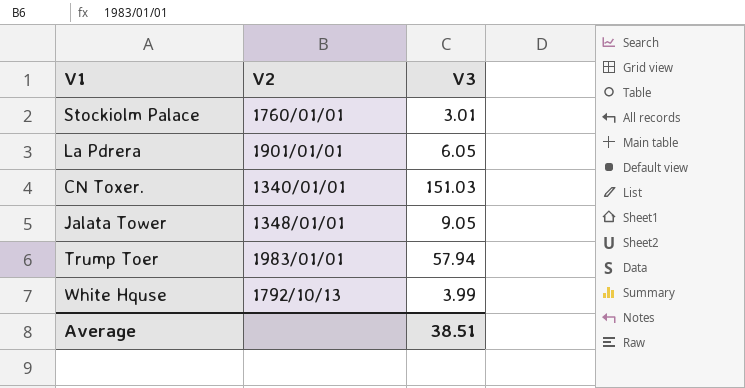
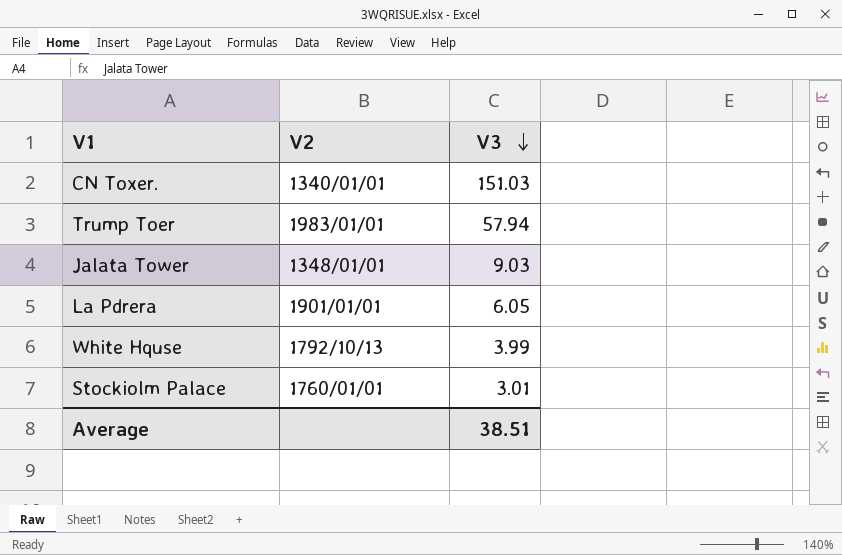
row order: none -> V3 descending
Jalata Tower | V3: 9.05 -> 9.03

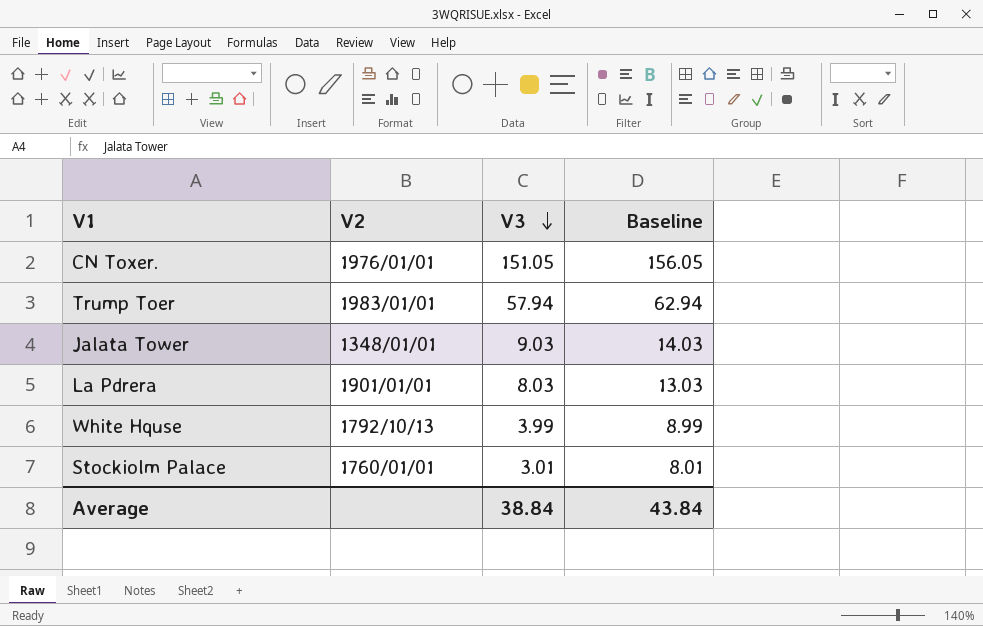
column Baseline | formula: none -> [V3] + 5
CN Toxer. | V2: 1340/01/01 -> 1976/01/01
CN Toxer. | V3: 151.03 -> 151.05
La Pdrera | V3: 6.05 -> 8.03
Average | V3: 38.51 -> 38.84

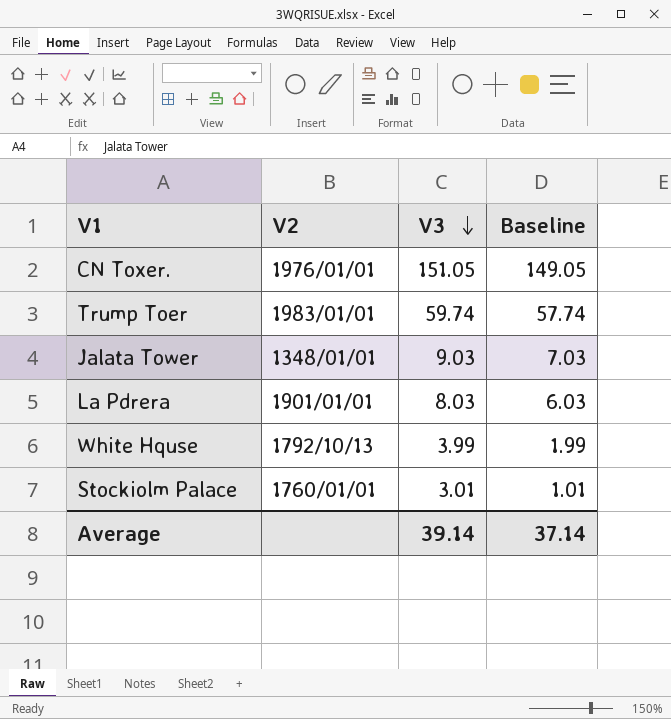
column Baseline | formula: [V3] + 5 -> [V3] - 2
Trump Toer | V3: 57.94 -> 59.74
Average | V3: 38.84 -> 39.14
Average | Baseline: 43.84 -> 37.14

